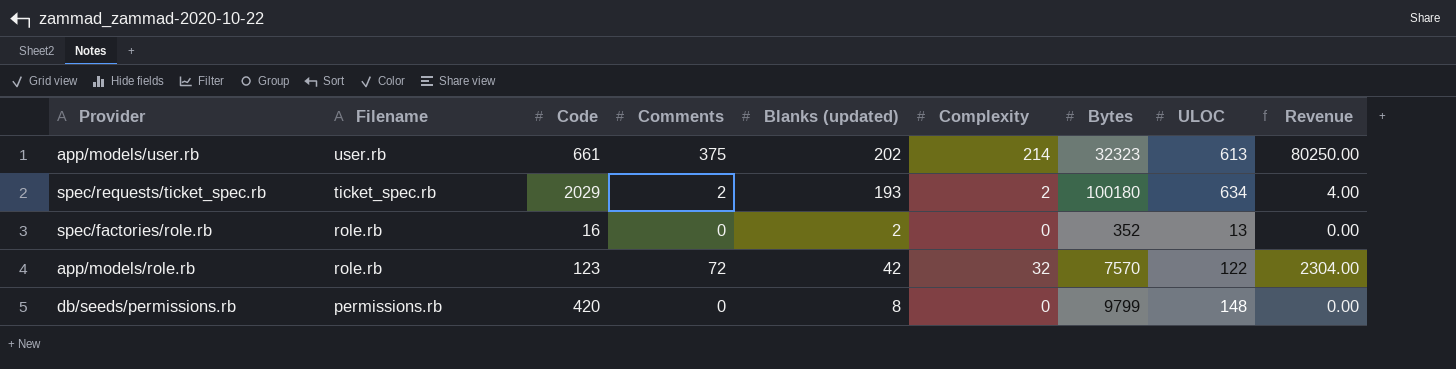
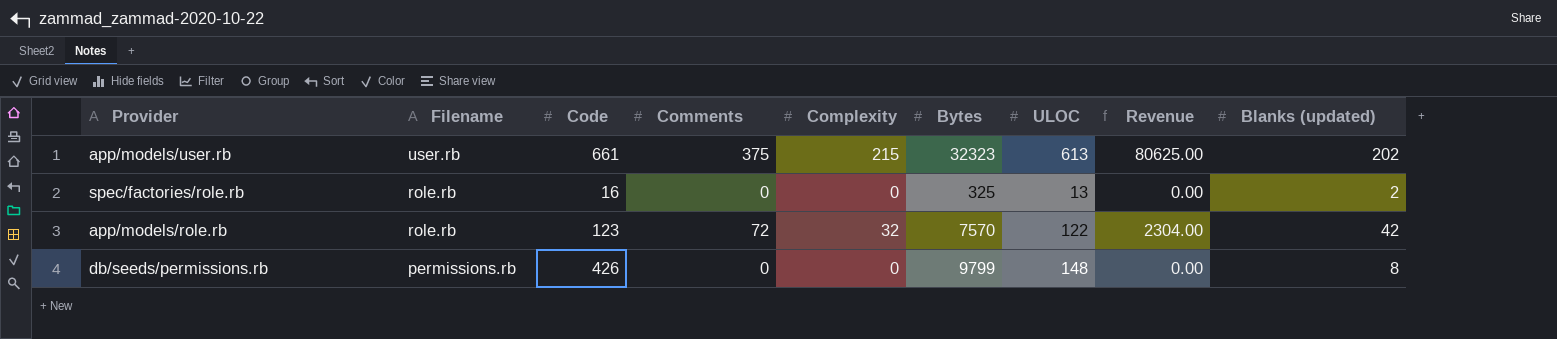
column Blanks (updated) | position: 5 -> 9
row spec/requests/ticket_spec.rb: ticket_spec.rb | 2029 | 2 | 193 | 2 | 100180 | 634 | 4.00 -> none
app/models/user.rb | Complexity: 214 -> 215
app/models/user.rb | Revenue: 80250.00 -> 80625.00
spec/factories/role.rb | Bytes: 352 -> 325
db/seeds/permissions.rb | Code: 420 -> 426

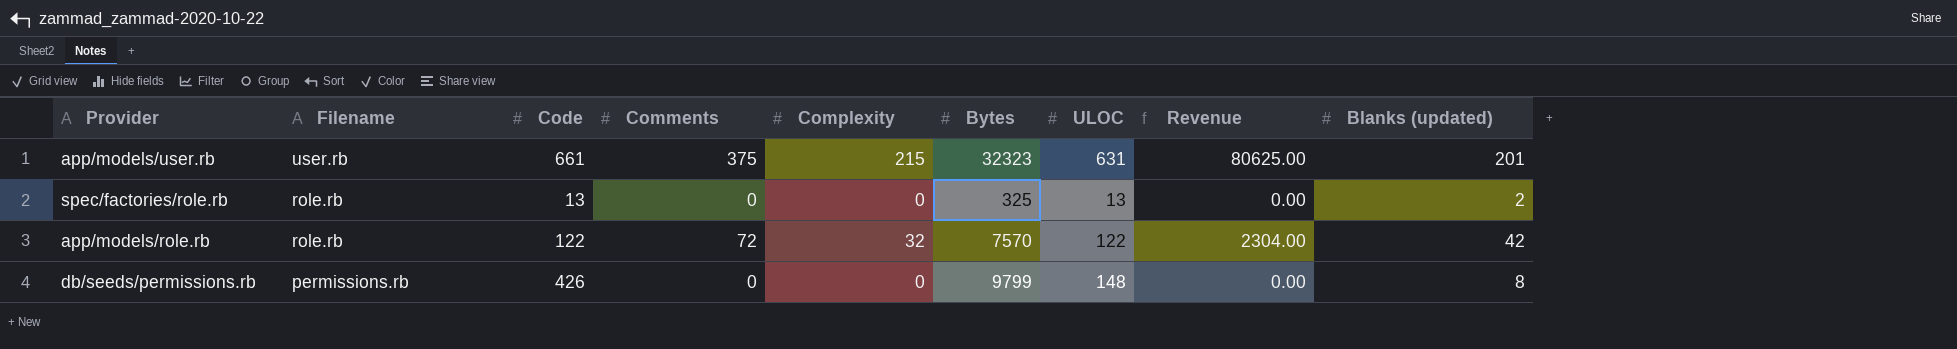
app/models/user.rb | ULOC: 613 -> 631
app/models/user.rb | Blanks (updated): 202 -> 201
spec/factories/role.rb | Code: 16 -> 13
app/models/role.rb | Code: 123 -> 122

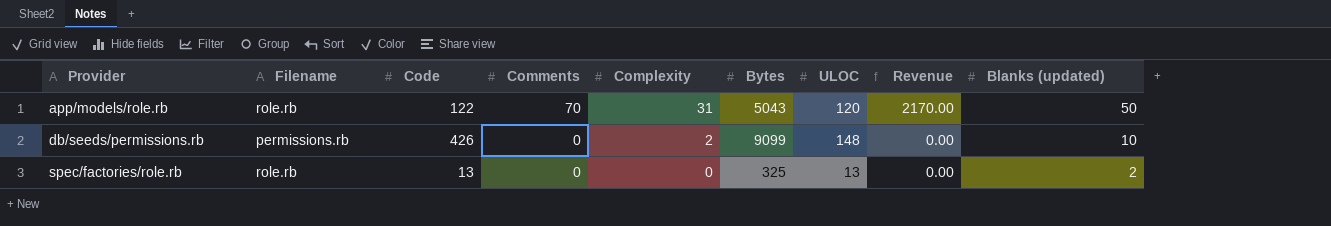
row order: Filename descending -> Provider ascending
row app/models/user.rb: user.rb | 661 | 375 | 215 | 32323 | 631 | 80625.00 | 201 -> none
app/models/role.rb | Comments: 72 -> 70
app/models/role.rb | Complexity: 32 -> 31
app/models/role.rb | Bytes: 7570 -> 5043
app/models/role.rb | ULOC: 122 -> 120
app/models/role.rb | Revenue: 2304.00 -> 2170.00
app/models/role.rb | Blanks (updated): 42 -> 50
db/seeds/permissions.rb | Complexity: 0 -> 2
db/seeds/permissions.rb | Bytes: 9799 -> 9099
db/seeds/permissions.rb | Blanks (updated): 8 -> 10

